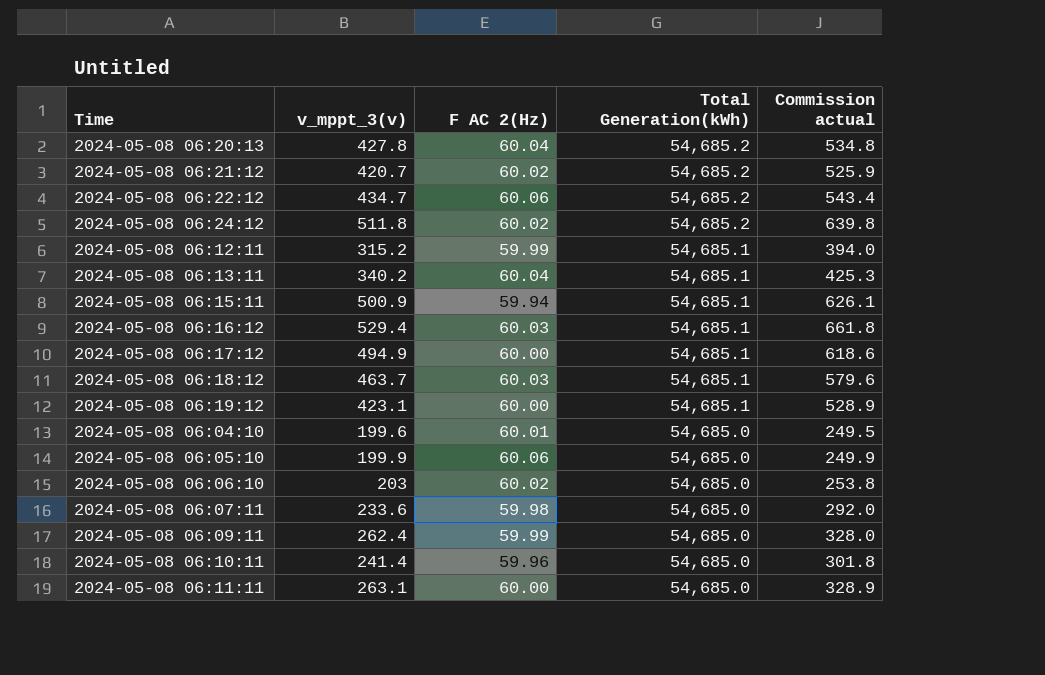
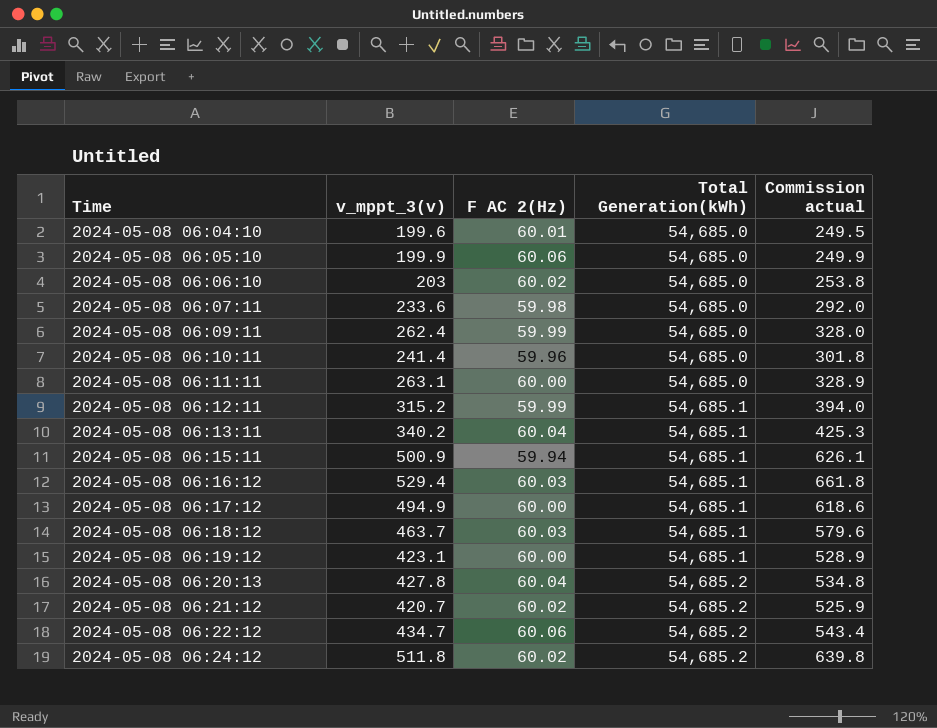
row order: Total Generation(kWh) descending -> Time ascending

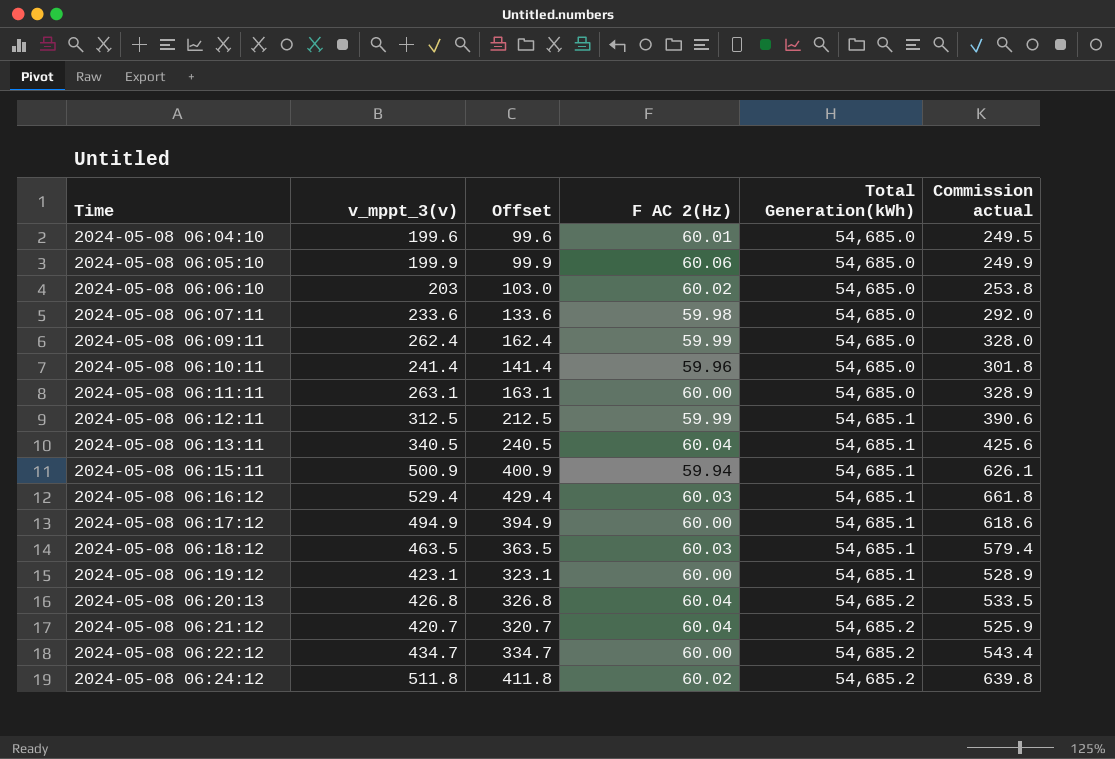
column Offset | formula: none -> [v_mppt_3(v)] - 100
2024-05-08 06:12:11 | v_mppt_3(v): 315.2 -> 312.5
2024-05-08 06:12:11 | Commission actual: 394.0 -> 390.6
2024-05-08 06:13:11 | v_mppt_3(v): 340.2 -> 340.5
2024-05-08 06:13:11 | Commission actual: 425.3 -> 425.6
2024-05-08 06:18:12 | v_mppt_3(v): 463.7 -> 463.5
2024-05-08 06:18:12 | Commission actual: 579.6 -> 579.4
2024-05-08 06:20:13 | v_mppt_3(v): 427.8 -> 426.8
2024-05-08 06:20:13 | Commission actual: 534.8 -> 533.5
2024-05-08 06:21:12 | F AC 2(Hz): 60.02 -> 60.04
2024-05-08 06:22:12 | F AC 2(Hz): 60.06 -> 60.00

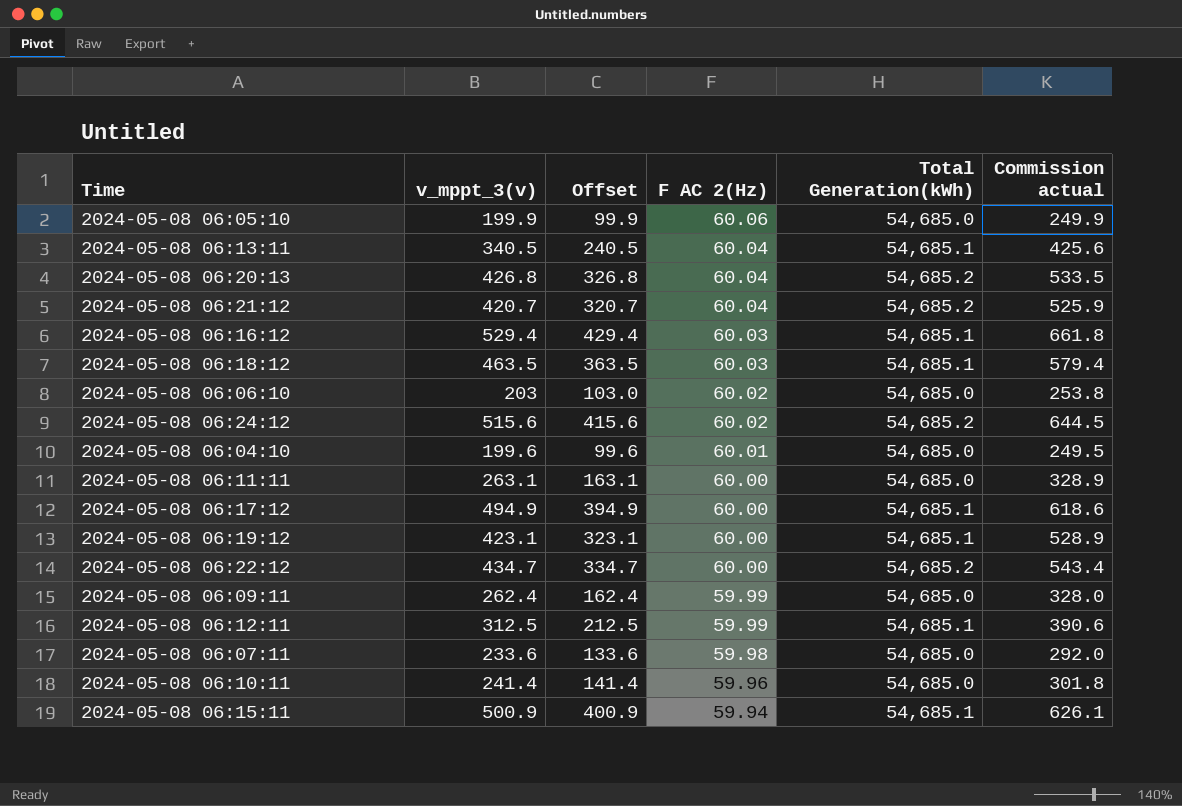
row order: Time ascending -> F AC 2(Hz) descending
2024-05-08 06:24:12 | v_mppt_3(v): 511.8 -> 515.6
2024-05-08 06:24:12 | Offset: 411.8 -> 415.6
2024-05-08 06:24:12 | Commission actual: 639.8 -> 644.5

